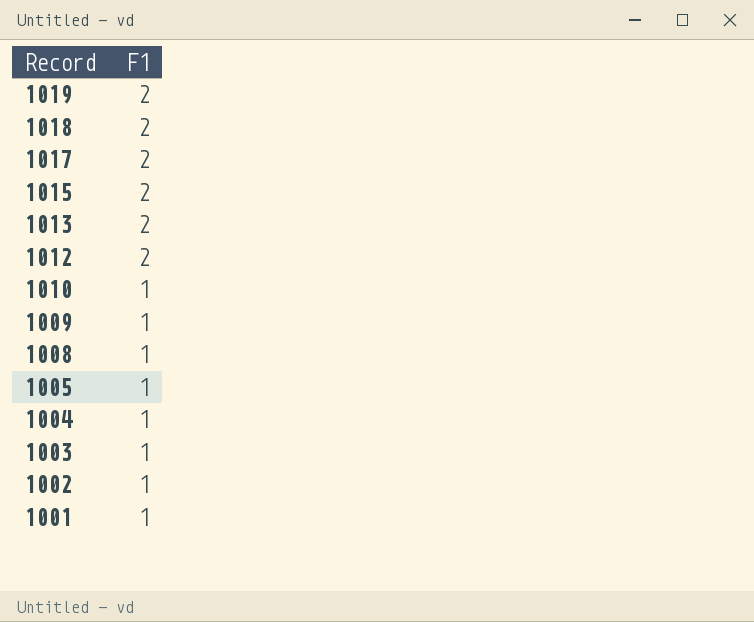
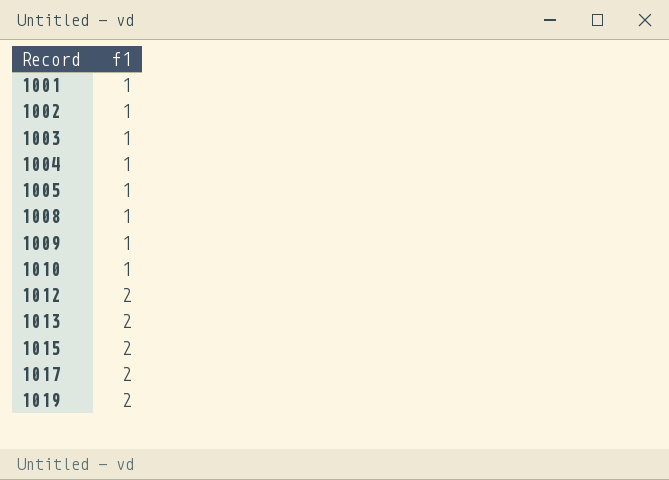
row order: Record descending -> Record ascending
column name: F1 -> f1
row 1018: 2 -> none

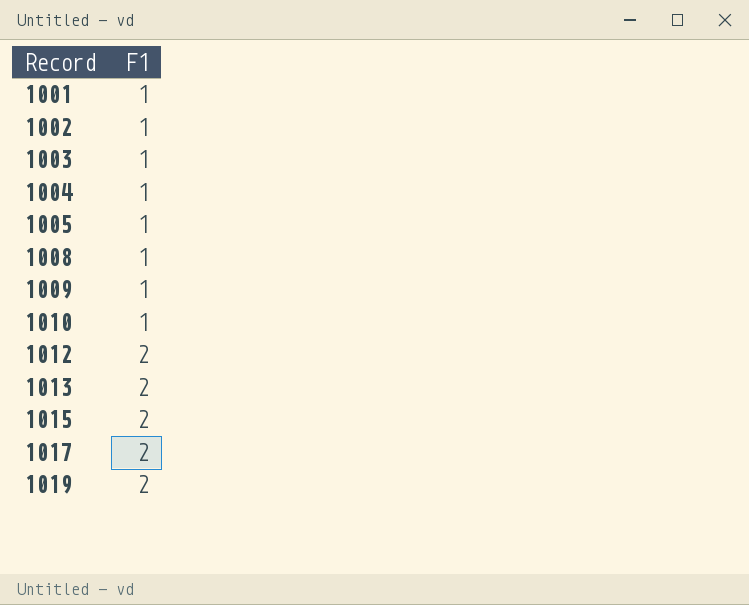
column name: f1 -> F1

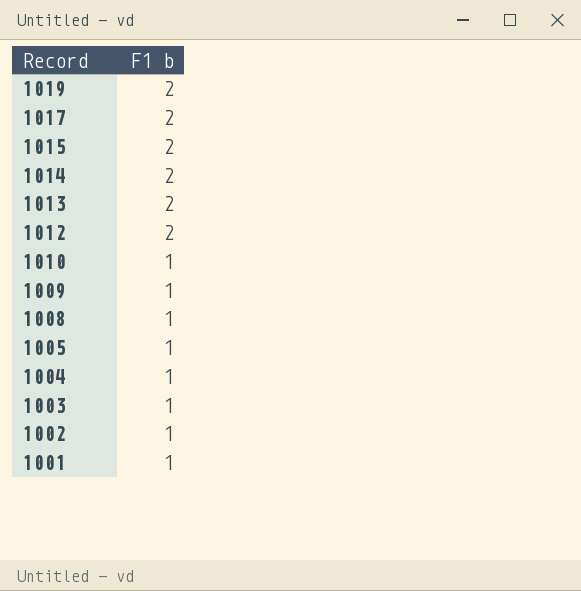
row order: Record ascending -> Record descending
column name: F1 -> F1 b
row 1014: none -> 2

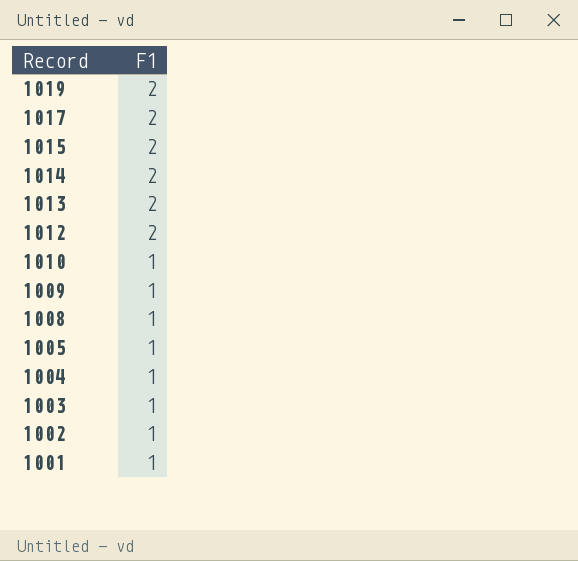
column name: F1 b -> F1

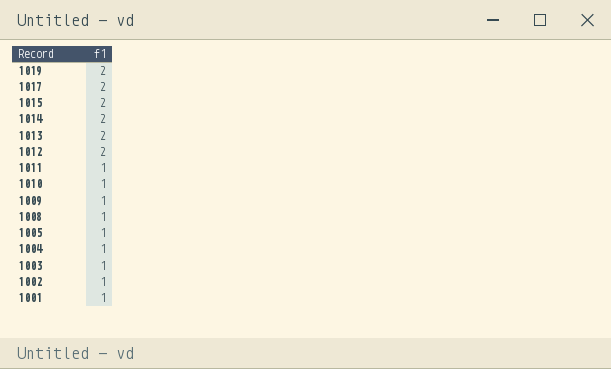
column name: F1 -> f1
row 1011: none -> 1

